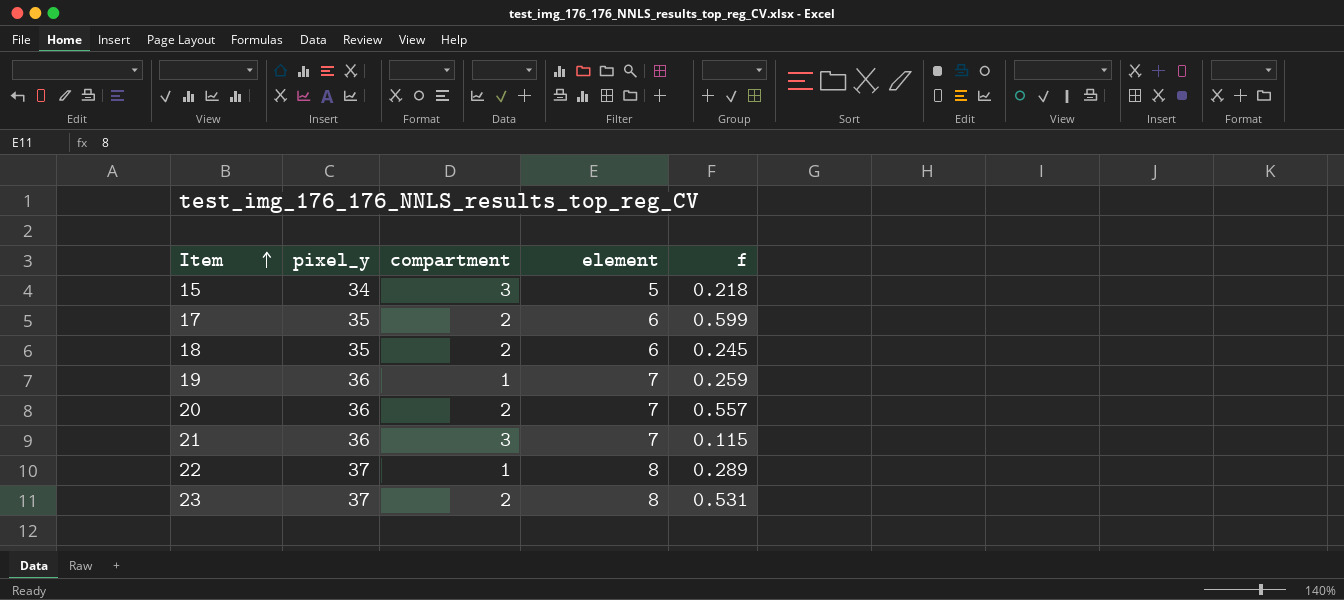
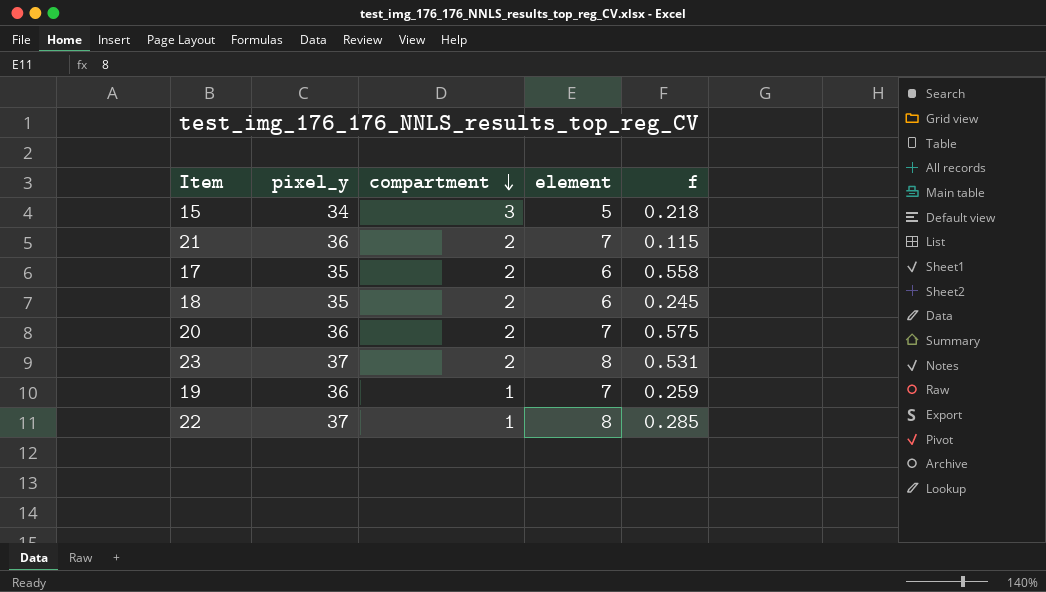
row order: Item ascending -> compartment descending
21 | compartment: 3 -> 2
17 | f: 0.599 -> 0.558
20 | f: 0.557 -> 0.575
22 | f: 0.289 -> 0.285

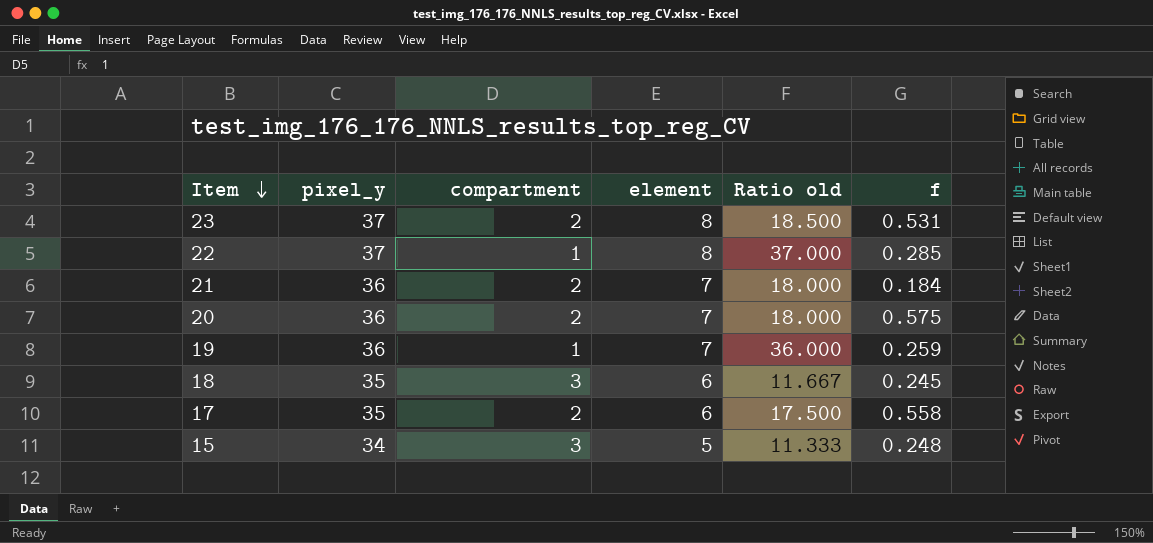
row order: compartment descending -> Item descending
column Ratio old | formula: none -> [pixel_y] / [compartment]
21 | f: 0.115 -> 0.184
18 | compartment: 2 -> 3
15 | f: 0.218 -> 0.248

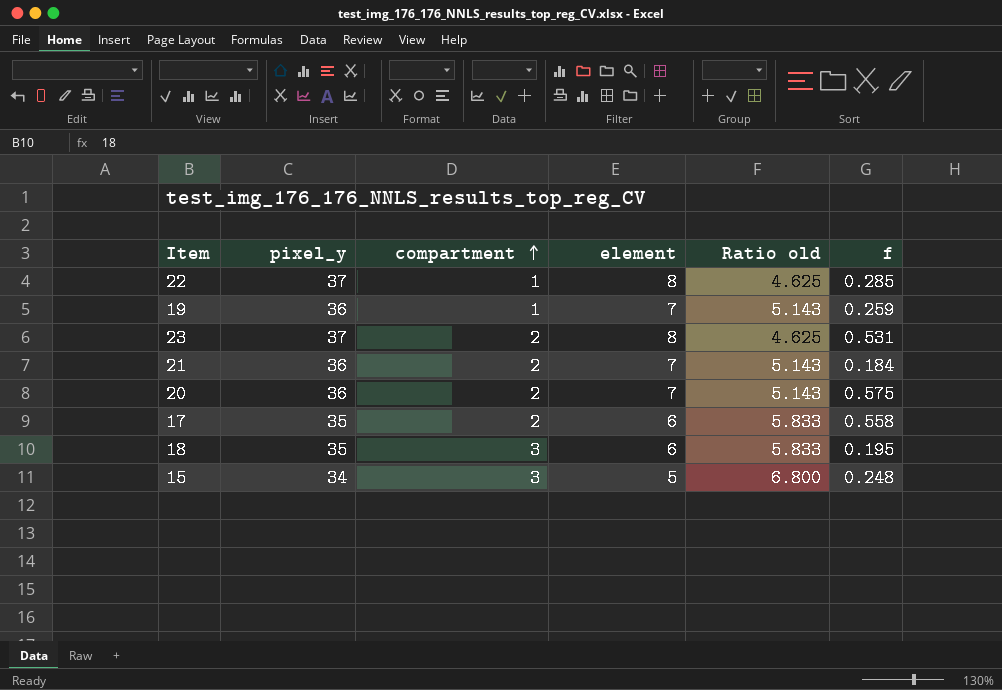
row order: Item descending -> compartment ascending
column Ratio old | formula: [pixel_y] / [compartment] -> [pixel_y] / [element]
18 | f: 0.245 -> 0.195

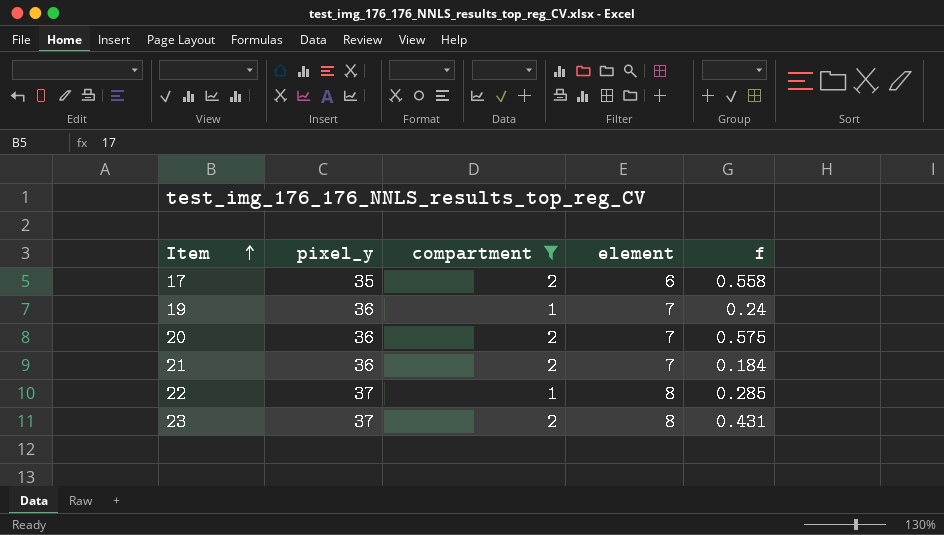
filter: none -> compartment != 3
row order: compartment ascending -> Item ascending
column Ratio old | formula: [pixel_y] / [element] -> none
19 | f: 0.259 -> 0.24
23 | f: 0.531 -> 0.431

